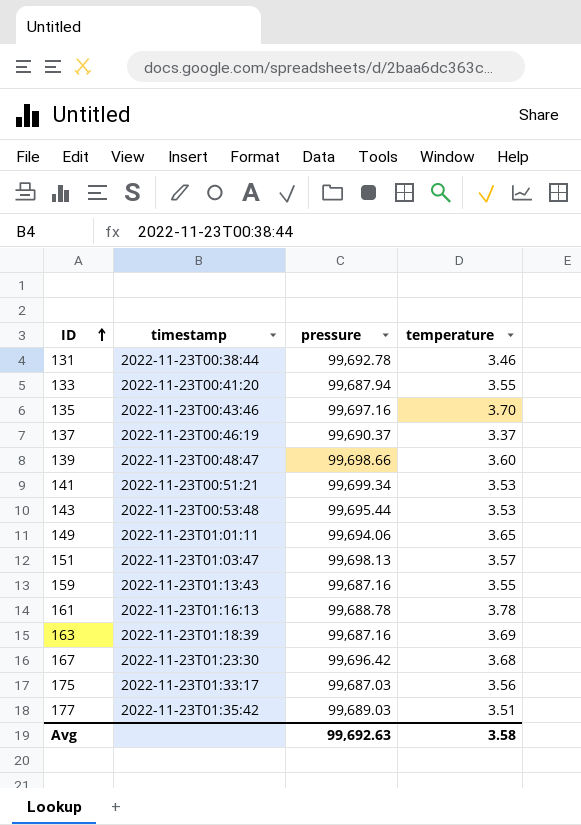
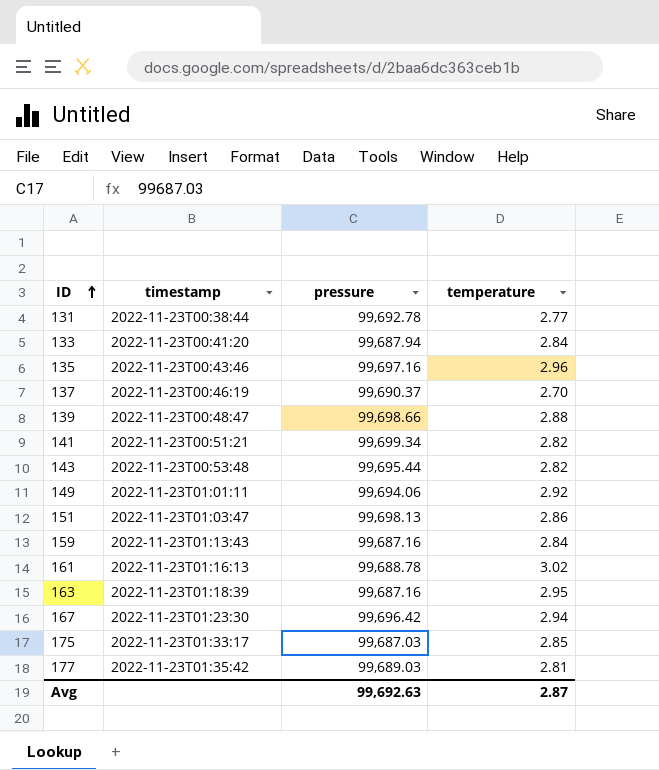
131 | temperature: 3.46 -> 2.77
133 | temperature: 3.55 -> 2.84
135 | temperature: 3.70 -> 2.96
137 | temperature: 3.37 -> 2.70
139 | temperature: 3.60 -> 2.88
141 | temperature: 3.53 -> 2.82
143 | temperature: 3.53 -> 2.82
149 | temperature: 3.65 -> 2.92
151 | temperature: 3.57 -> 2.86
159 | temperature: 3.55 -> 2.84
161 | temperature: 3.78 -> 3.02
163 | temperature: 3.69 -> 2.95
167 | temperature: 3.68 -> 2.94
175 | temperature: 3.56 -> 2.85
177 | temperature: 3.51 -> 2.81
Avg | temperature: 3.58 -> 2.87

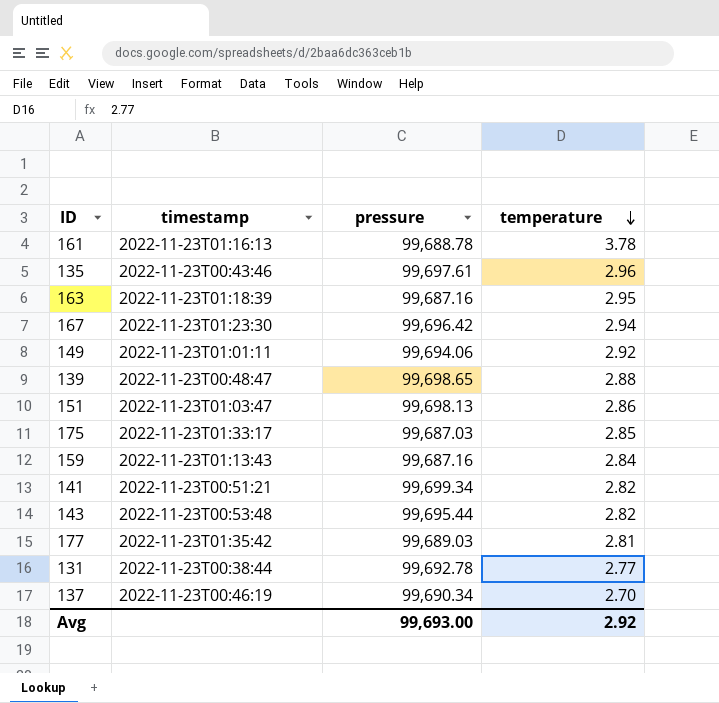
row order: ID ascending -> temperature descending
row 133: 2022-11-23T00:41:20 | 99,687.94 | 2.84 -> none
161 | temperature: 3.02 -> 3.78
135 | pressure: 99,697.16 -> 99,697.61
139 | pressure: 99,698.66 -> 99,698.65
137 | pressure: 99,690.37 -> 99,690.34
Avg | pressure: 99,692.63 -> 99,693.00
Avg | temperature: 2.87 -> 2.92

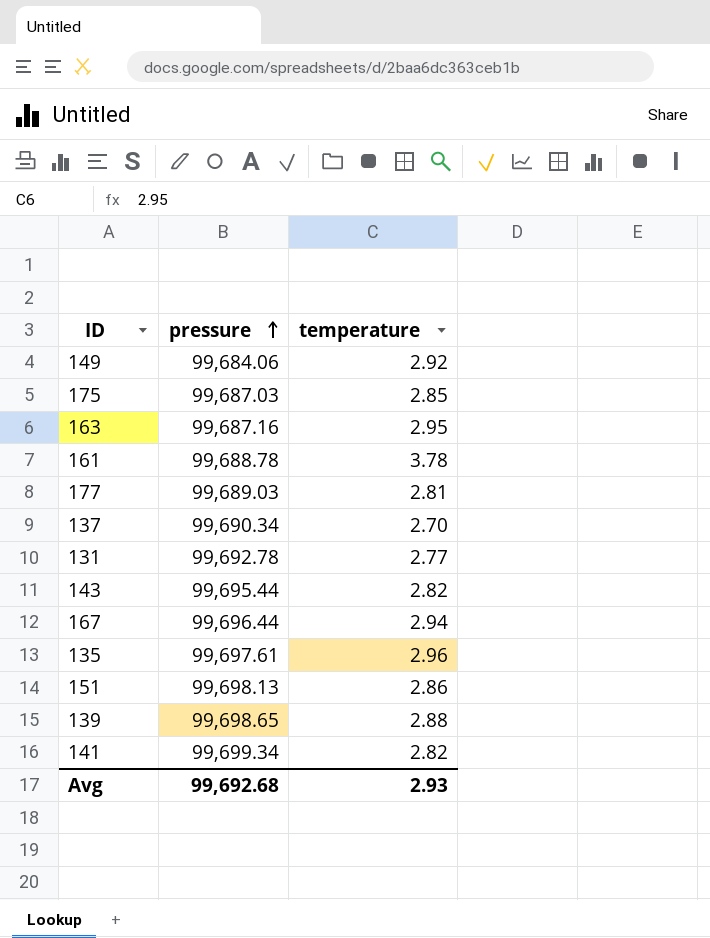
row order: temperature descending -> pressure ascending
column timestamp | position: 2 -> none
row 159: 2022-11-23T01:13:43 | 99,687.16 | 2.84 -> none
149 | pressure: 99,694.06 -> 99,684.06
167 | pressure: 99,696.42 -> 99,696.44
Avg | pressure: 99,693.00 -> 99,692.68
Avg | temperature: 2.92 -> 2.93

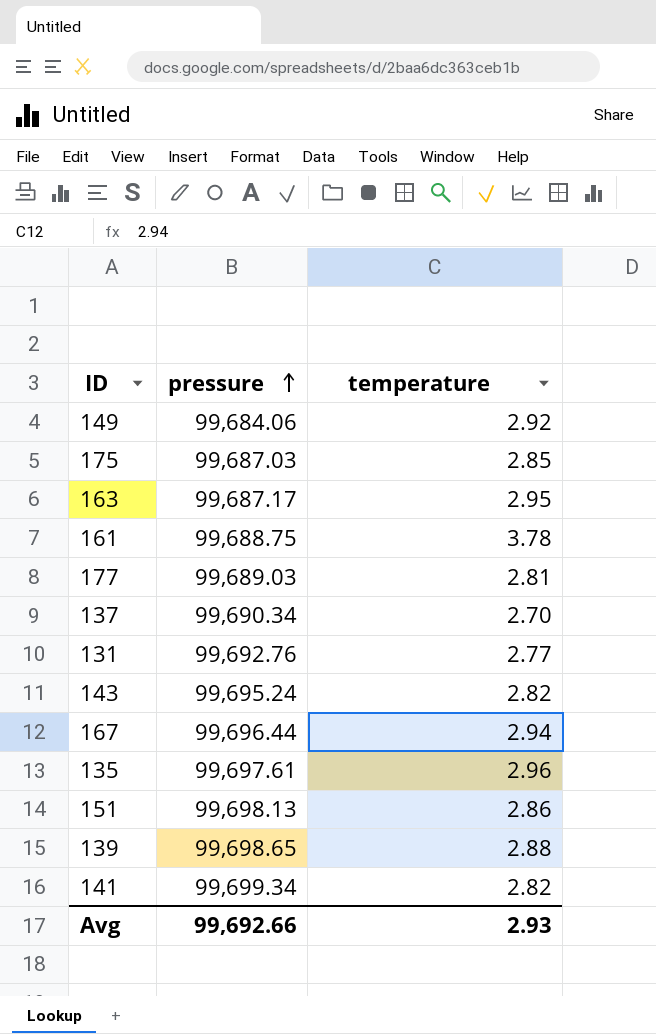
163 | pressure: 99,687.16 -> 99,687.17
161 | pressure: 99,688.78 -> 99,688.75
131 | pressure: 99,692.78 -> 99,692.76
143 | pressure: 99,695.44 -> 99,695.24
Avg | pressure: 99,692.68 -> 99,692.66

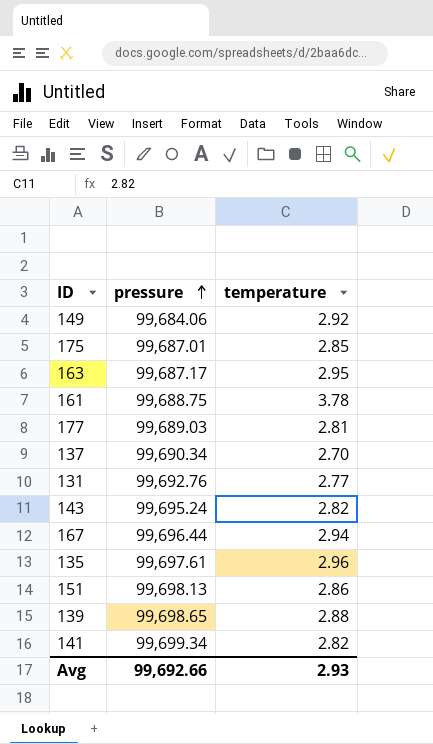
175 | pressure: 99,687.03 -> 99,687.01

